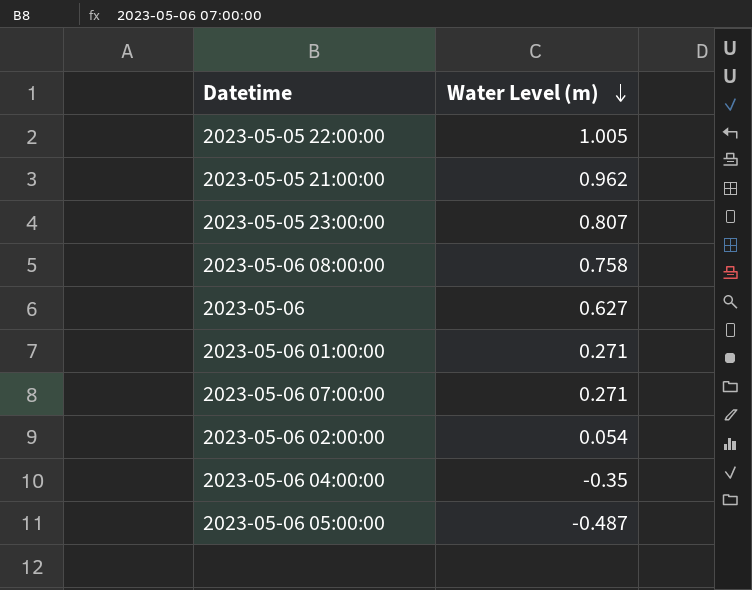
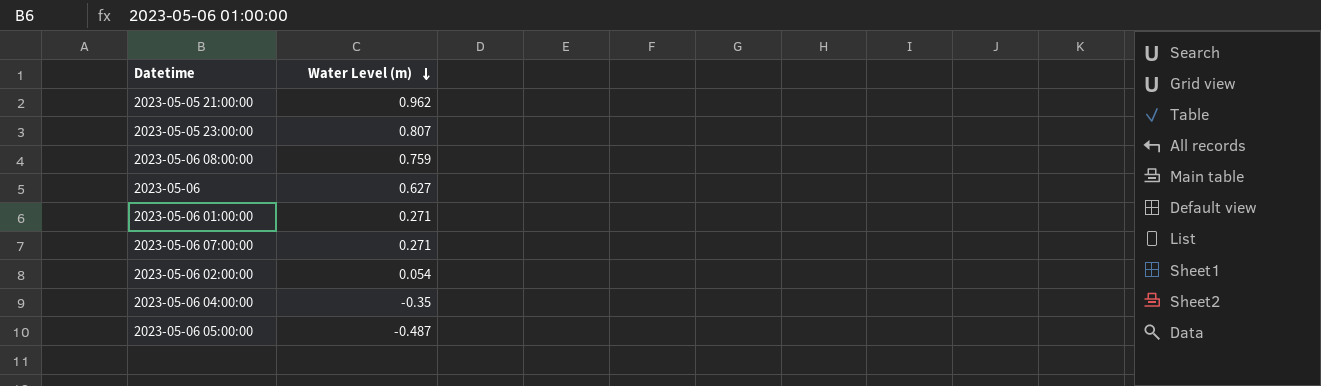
row 2023-05-05 22:00:00: 1.005 -> none
2023-05-06 08:00:00 | Water Level (m): 0.758 -> 0.759

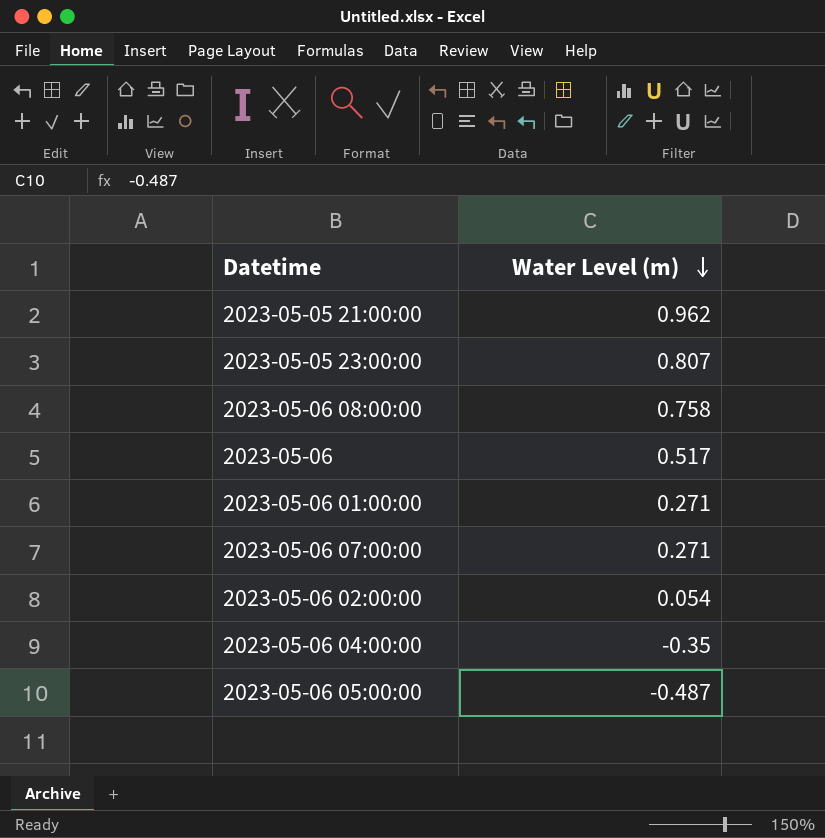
2023-05-06 08:00:00 | Water Level (m): 0.759 -> 0.758
2023-05-06 | Water Level (m): 0.627 -> 0.517

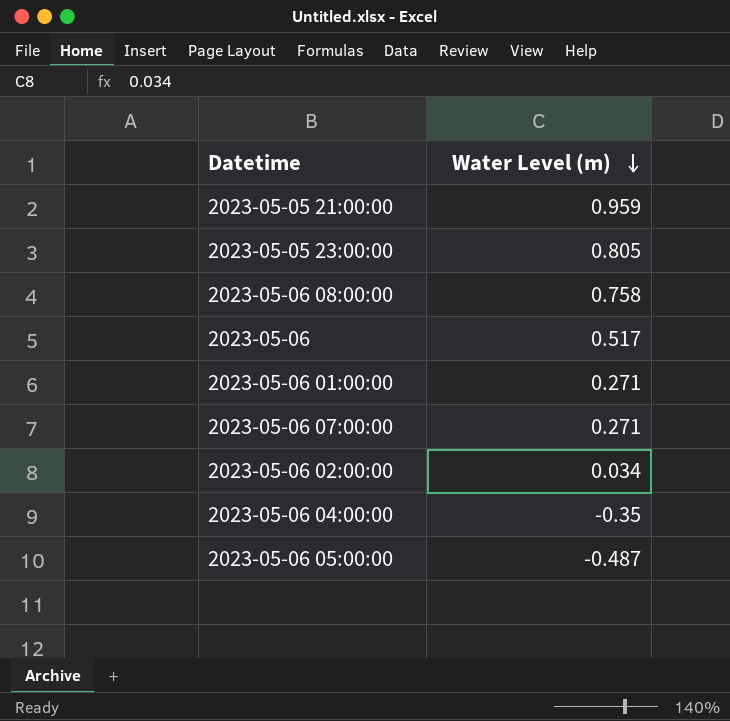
2023-05-05 21:00:00 | Water Level (m): 0.962 -> 0.959
2023-05-05 23:00:00 | Water Level (m): 0.807 -> 0.805
2023-05-06 02:00:00 | Water Level (m): 0.054 -> 0.034

